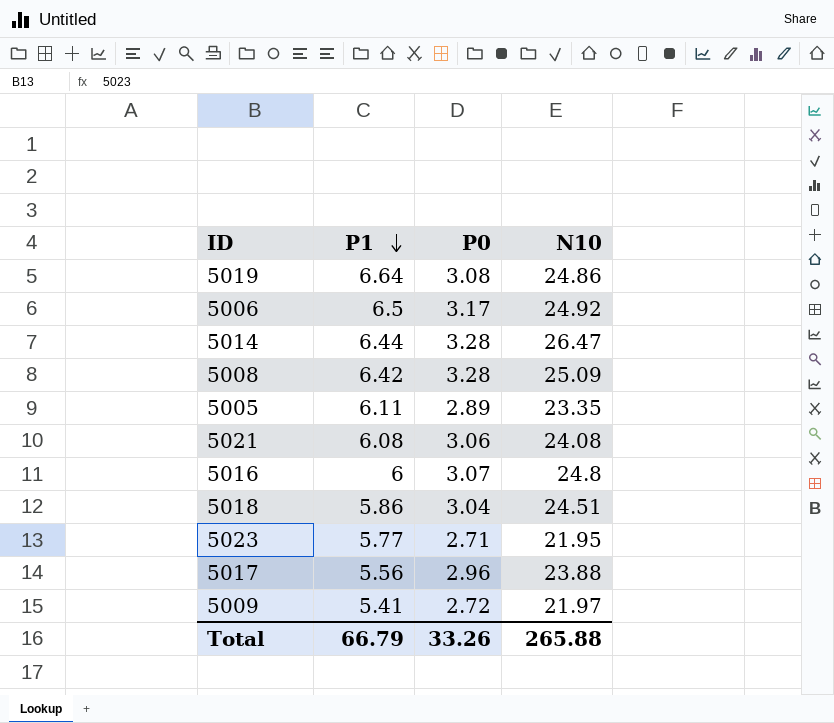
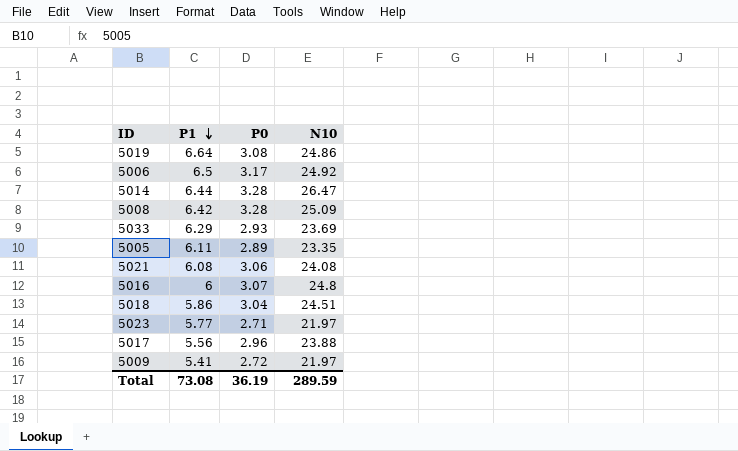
row 5033: none -> 6.29 | 2.93 | 23.69
5023 | N10: 21.95 -> 21.97
Total | P1: 66.79 -> 73.08
Total | P0: 33.26 -> 36.19
Total | N10: 265.88 -> 289.59

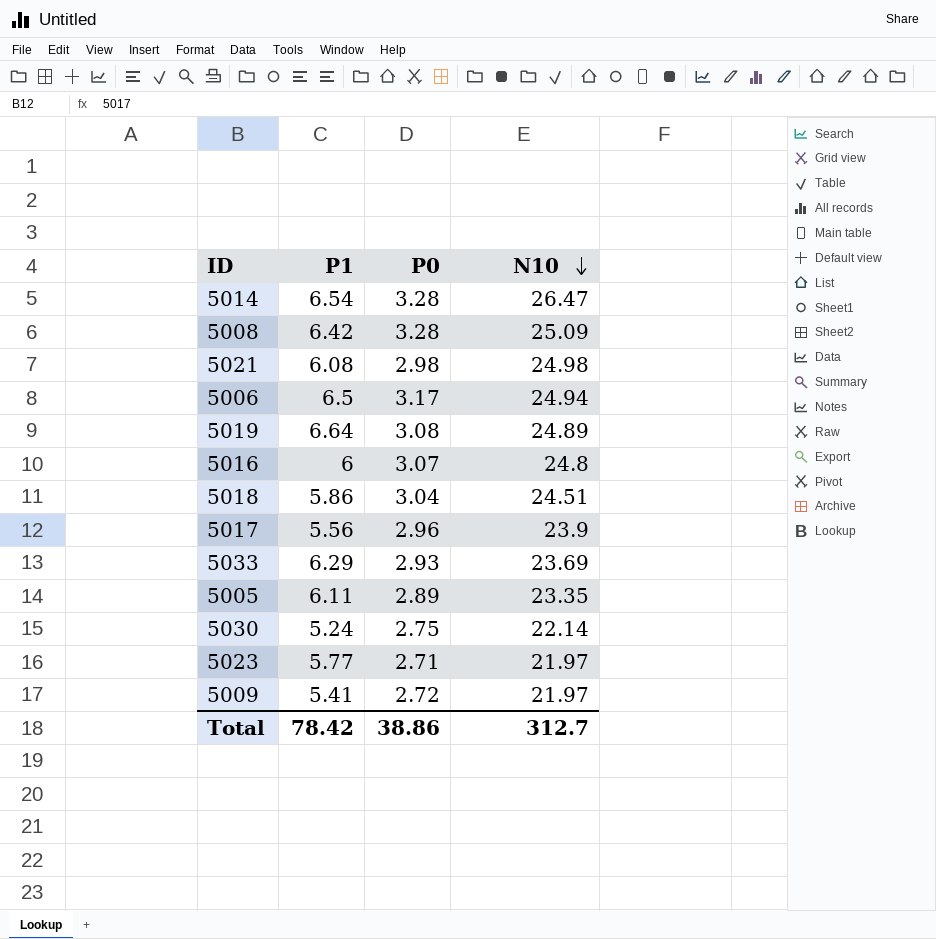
row order: P1 descending -> N10 descending
5014 | P1: 6.44 -> 6.54
5021 | P0: 3.06 -> 2.98
5021 | N10: 24.08 -> 24.98
5006 | N10: 24.92 -> 24.94
5019 | N10: 24.86 -> 24.89
5017 | N10: 23.88 -> 23.9
row 5030: none -> 5.24 | 2.75 | 22.14
Total | P1: 73.08 -> 78.42
Total | P0: 36.19 -> 38.86
Total | N10: 289.59 -> 312.7

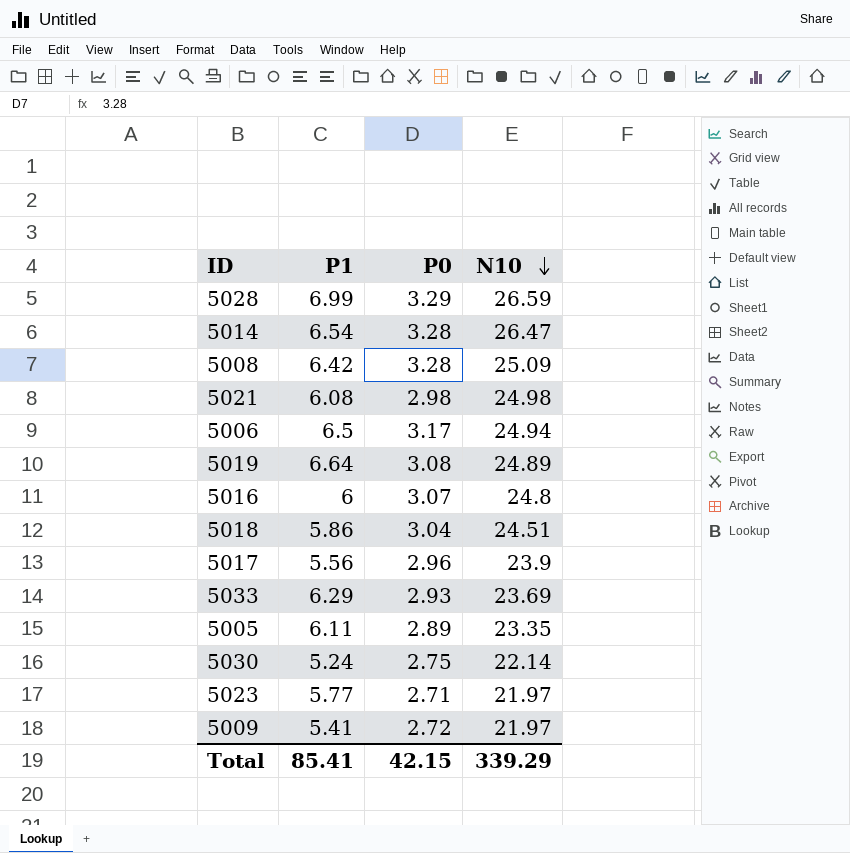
row 5028: none -> 6.99 | 3.29 | 26.59
Total | P1: 78.42 -> 85.41
Total | P0: 38.86 -> 42.15
Total | N10: 312.7 -> 339.29

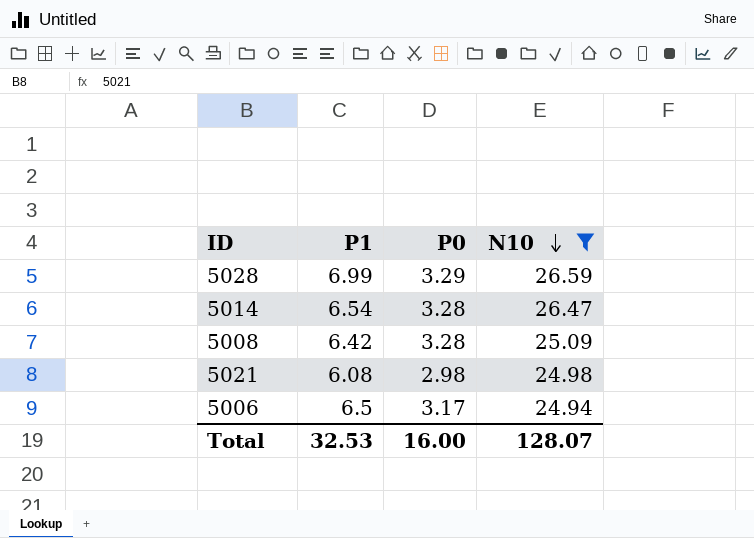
filter: none -> N10 >= 24.94
Total | P1: 85.41 -> 32.53
Total | P0: 42.15 -> 16.00
Total | N10: 339.29 -> 128.07

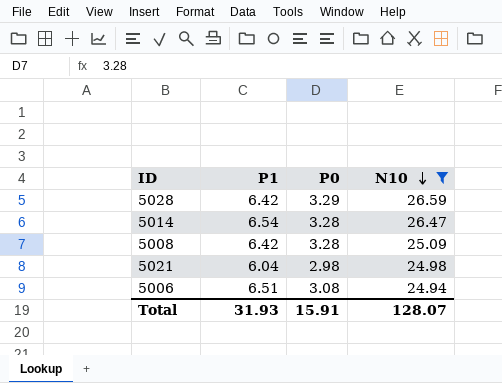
5028 | P1: 6.99 -> 6.42
5021 | P1: 6.08 -> 6.04
5006 | P1: 6.5 -> 6.51
5006 | P0: 3.17 -> 3.08
Total | P1: 32.53 -> 31.93
Total | P0: 16.00 -> 15.91

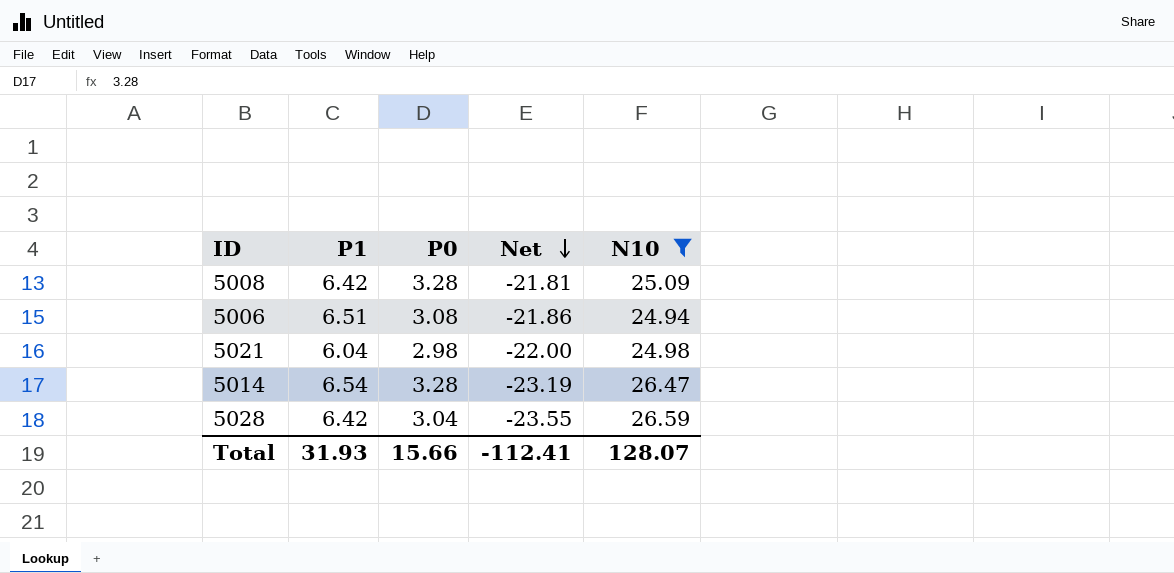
row order: N10 descending -> Net descending
column Net | formula: none -> [P0] - [N10]
5028 | P0: 3.29 -> 3.04
Total | P0: 15.91 -> 15.66

